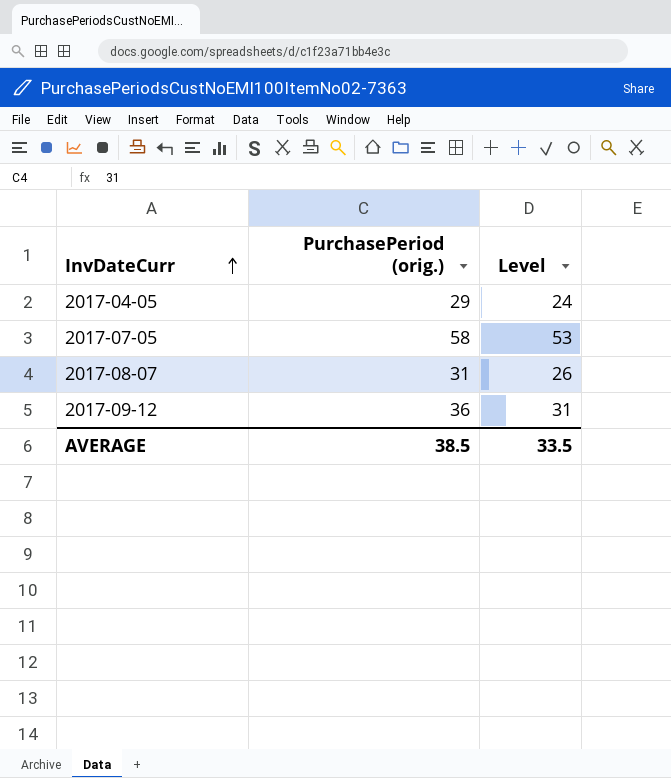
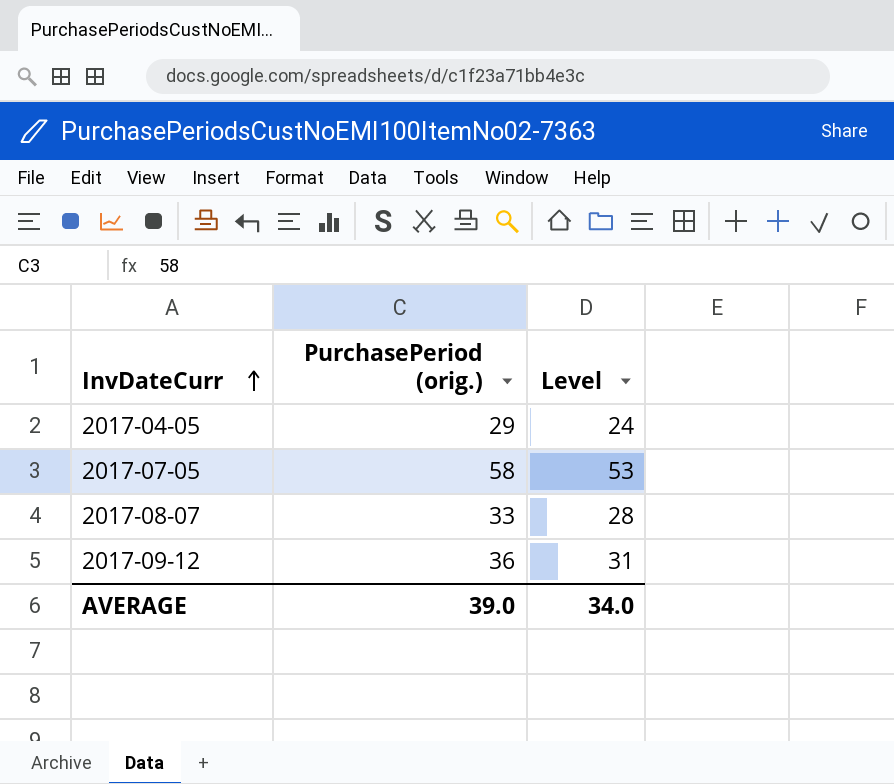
2017-08-07 | PurchasePeriod (orig.): 31 -> 33
2017-08-07 | Level: 26 -> 28
AVERAGE | PurchasePeriod (orig.): 38.5 -> 39.0
AVERAGE | Level: 33.5 -> 34.0

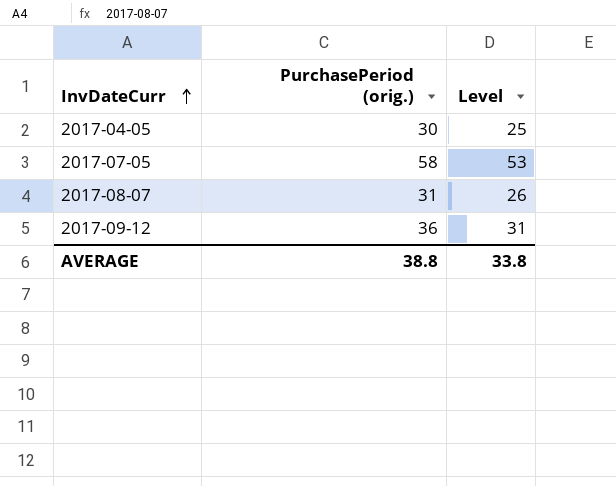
2017-04-05 | PurchasePeriod (orig.): 29 -> 30
2017-04-05 | Level: 24 -> 25
2017-08-07 | PurchasePeriod (orig.): 33 -> 31
2017-08-07 | Level: 28 -> 26
AVERAGE | PurchasePeriod (orig.): 39.0 -> 38.8
AVERAGE | Level: 34.0 -> 33.8

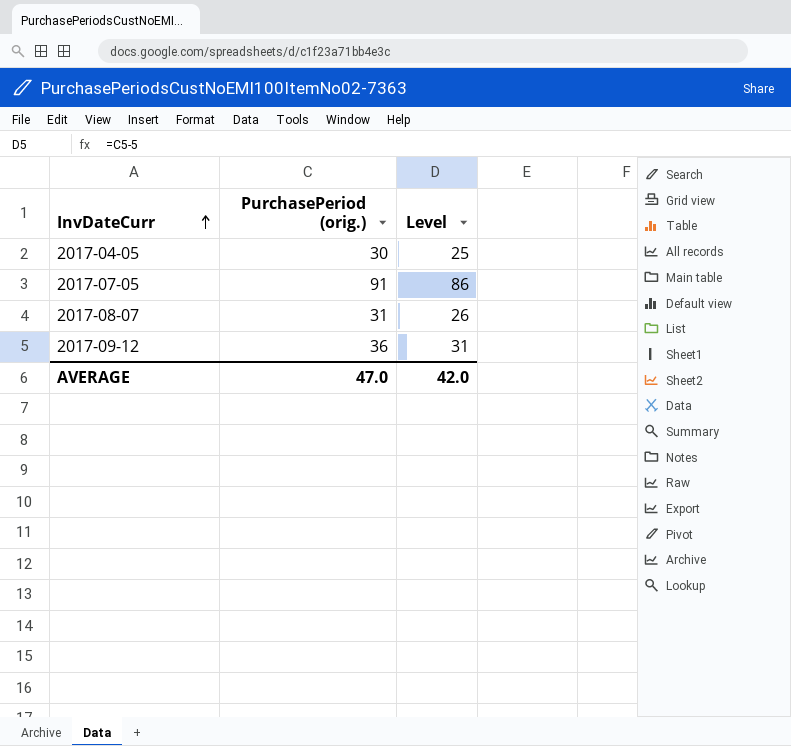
2017-07-05 | PurchasePeriod (orig.): 58 -> 91
2017-07-05 | Level: 53 -> 86
AVERAGE | PurchasePeriod (orig.): 38.8 -> 47.0
AVERAGE | Level: 33.8 -> 42.0

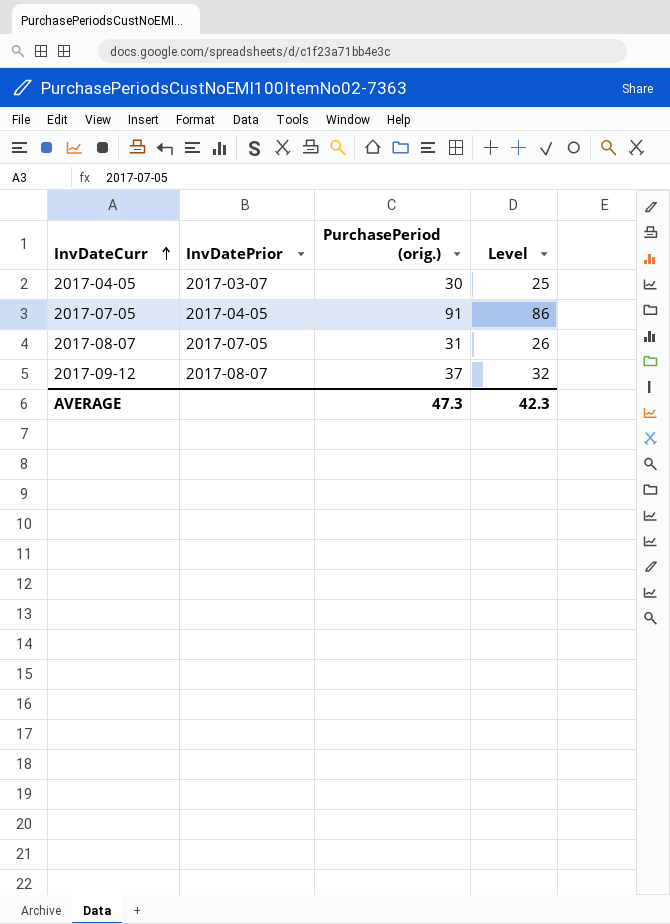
column InvDatePrior | position: none -> 2
2017-09-12 | PurchasePeriod (orig.): 36 -> 37
2017-09-12 | Level: 31 -> 32
AVERAGE | PurchasePeriod (orig.): 47.0 -> 47.3
AVERAGE | Level: 42.0 -> 42.3

